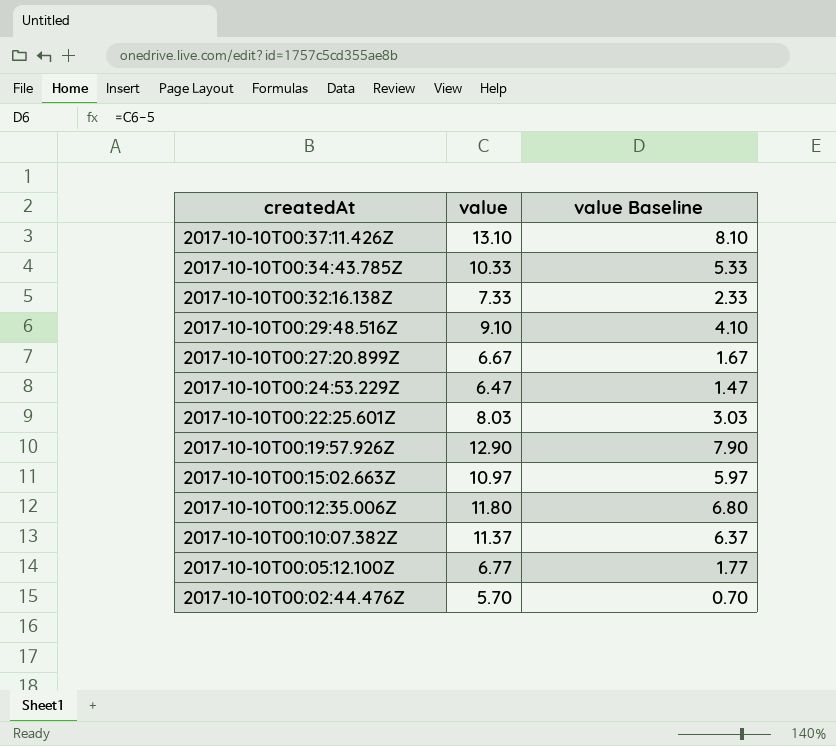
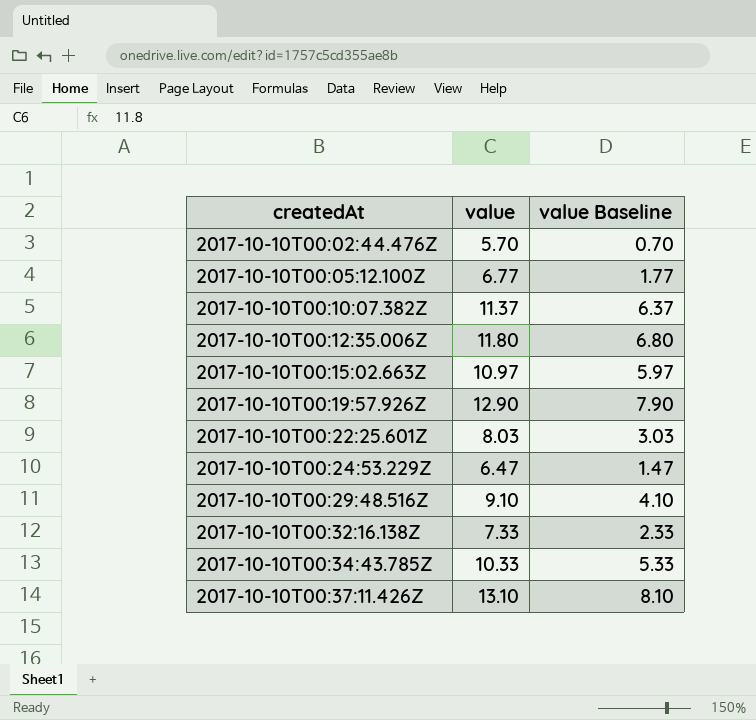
row order: createdAt descending -> createdAt ascending
row 2017-10-10T00:27:20.899Z: 6.67 | 1.67 -> none

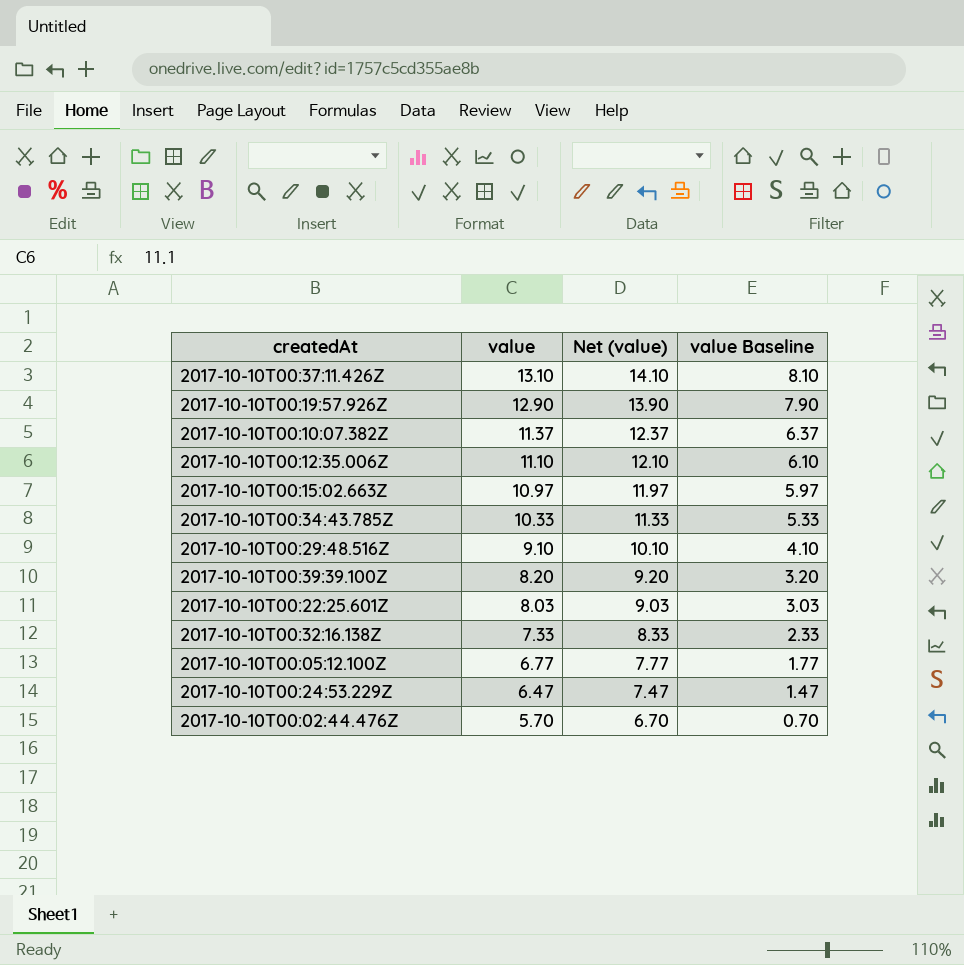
row order: createdAt ascending -> value descending
column Net (value) | formula: none -> [value] + 1
2017-10-10T00:12:35.006Z | value: 11.80 -> 11.10
2017-10-10T00:12:35.006Z | value Baseline: 6.80 -> 6.10
row 2017-10-10T00:39:39.100Z: none -> 8.20 | 9.20 | 3.20

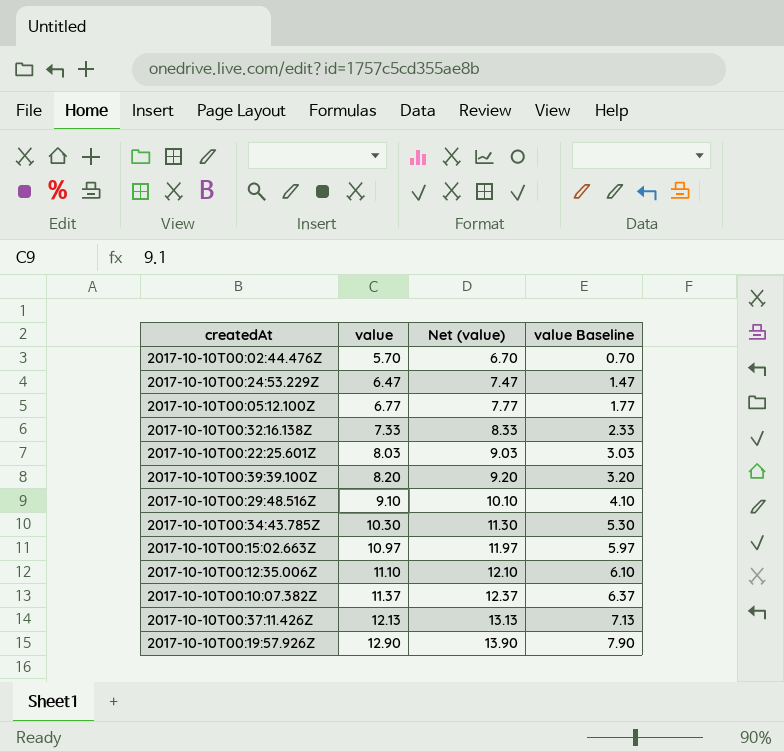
row order: value descending -> value ascending
2017-10-10T00:34:43.785Z | value: 10.33 -> 10.30
2017-10-10T00:34:43.785Z | Net (value): 11.33 -> 11.30
2017-10-10T00:34:43.785Z | value Baseline: 5.33 -> 5.30
2017-10-10T00:37:11.426Z | value: 13.10 -> 12.13
2017-10-10T00:37:11.426Z | Net (value): 14.10 -> 13.13
2017-10-10T00:37:11.426Z | value Baseline: 8.10 -> 7.13

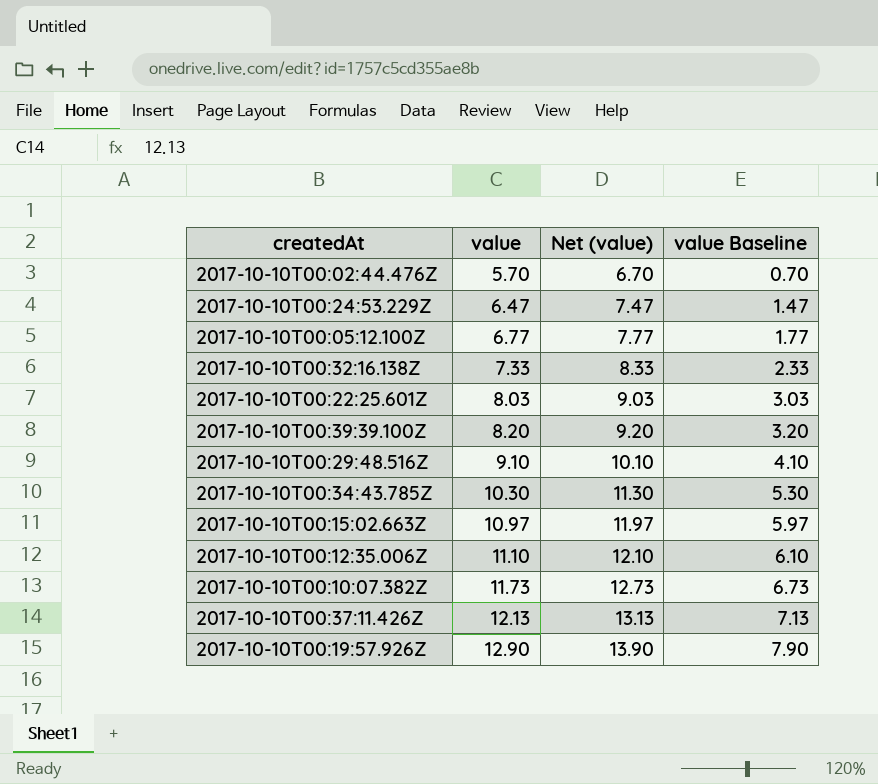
2017-10-10T00:10:07.382Z | value: 11.37 -> 11.73
2017-10-10T00:10:07.382Z | Net (value): 12.37 -> 12.73
2017-10-10T00:10:07.382Z | value Baseline: 6.37 -> 6.73

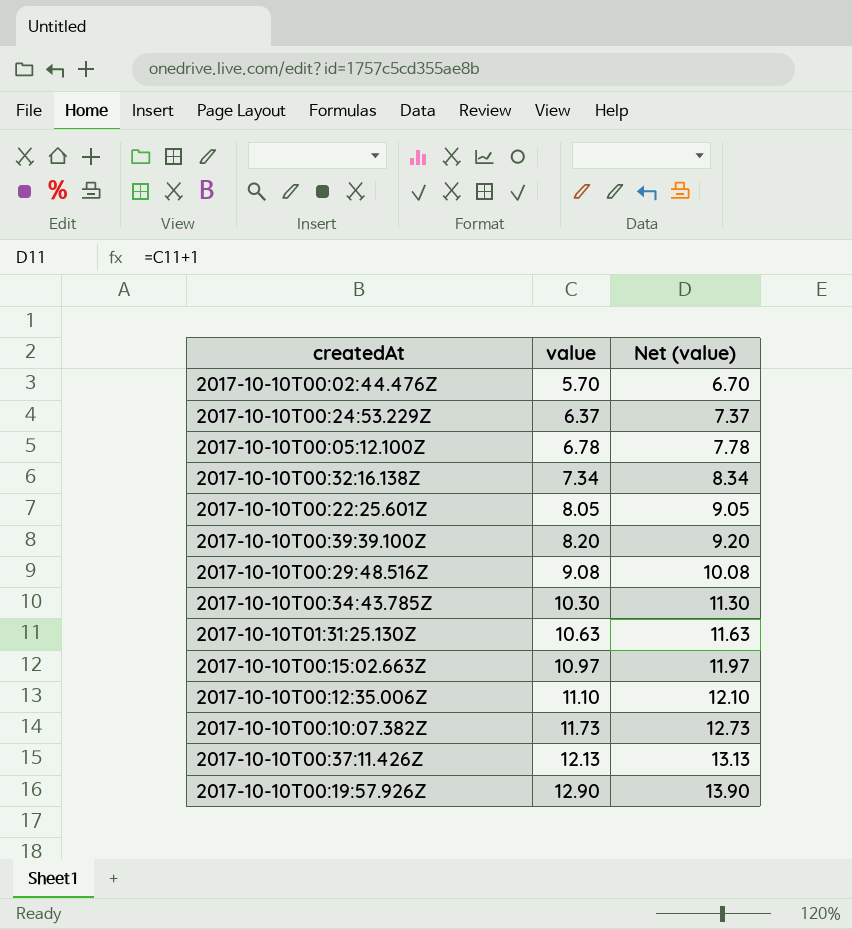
column value Baseline | formula: [value] - 5 -> none
2017-10-10T00:24:53.229Z | value: 6.47 -> 6.37
2017-10-10T00:24:53.229Z | Net (value): 7.47 -> 7.37
2017-10-10T00:05:12.100Z | value: 6.77 -> 6.78
2017-10-10T00:05:12.100Z | Net (value): 7.77 -> 7.78
2017-10-10T00:32:16.138Z | value: 7.33 -> 7.34
2017-10-10T00:32:16.138Z | Net (value): 8.33 -> 8.34
2017-10-10T00:22:25.601Z | value: 8.03 -> 8.05
2017-10-10T00:22:25.601Z | Net (value): 9.03 -> 9.05
2017-10-10T00:29:48.516Z | value: 9.10 -> 9.08
2017-10-10T00:29:48.516Z | Net (value): 10.10 -> 10.08
row 2017-10-10T01:31:25.130Z: none -> 10.63 | 11.63

